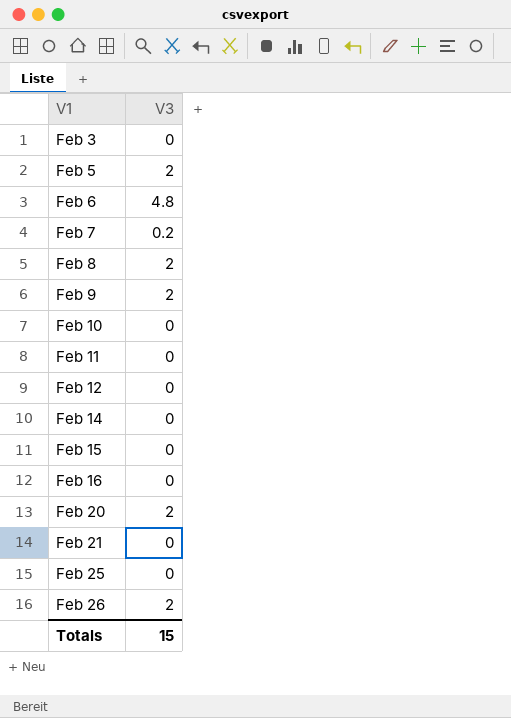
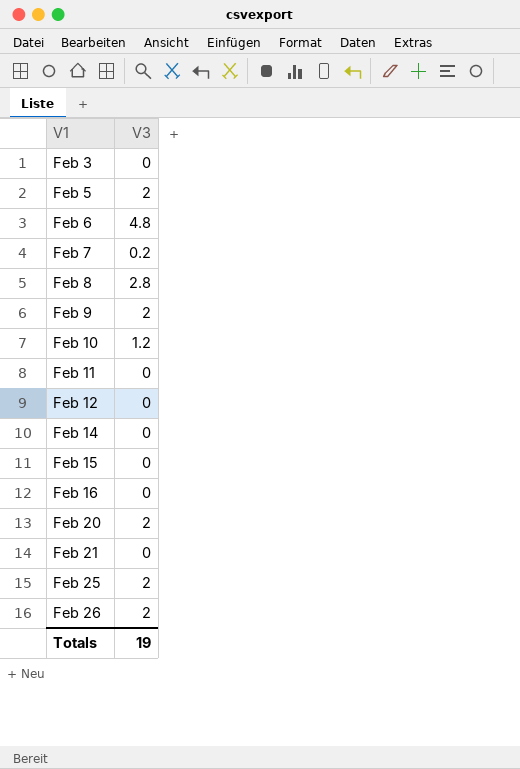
Feb 8 | V3: 2 -> 2.8
Feb 10 | V3: 0 -> 1.2
Feb 25 | V3: 0 -> 2
Totals | V3: 15 -> 19

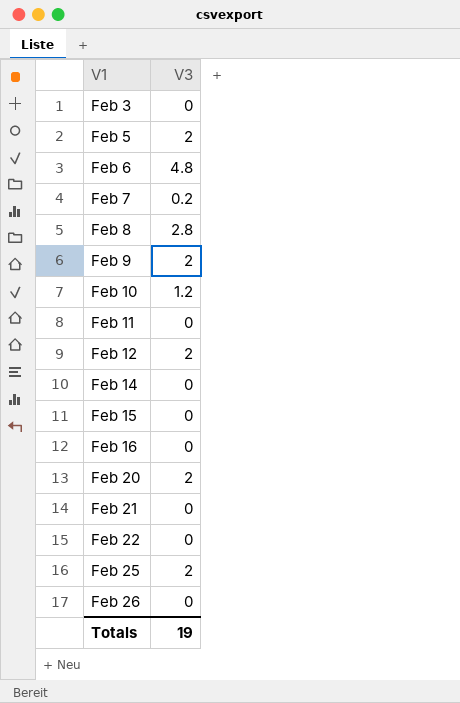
Feb 12 | V3: 0 -> 2
row Feb 22: none -> 0
Feb 26 | V3: 2 -> 0

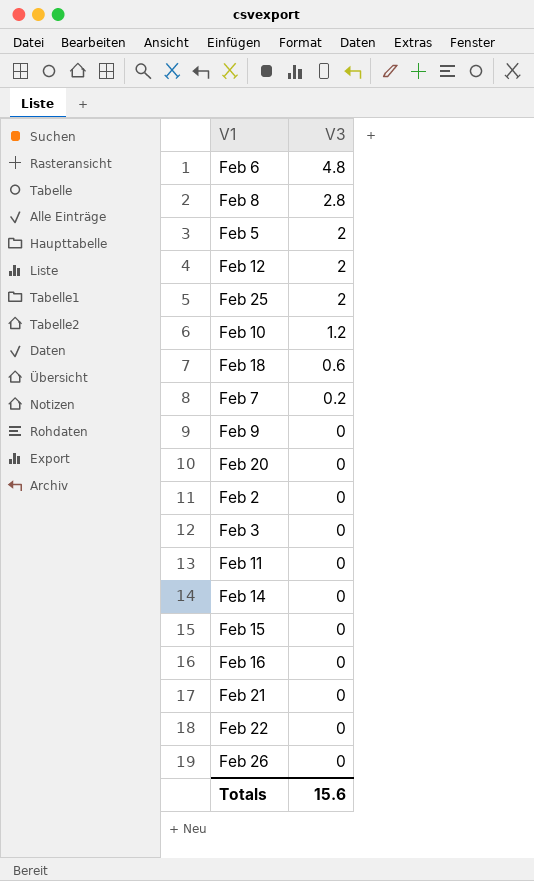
row order: V1 ascending -> V3 descending
row Feb 18: none -> 0.6
Feb 9 | V3: 2 -> 0
Feb 20 | V3: 2 -> 0
row Feb 2: none -> 0
Totals | V3: 19 -> 15.6

